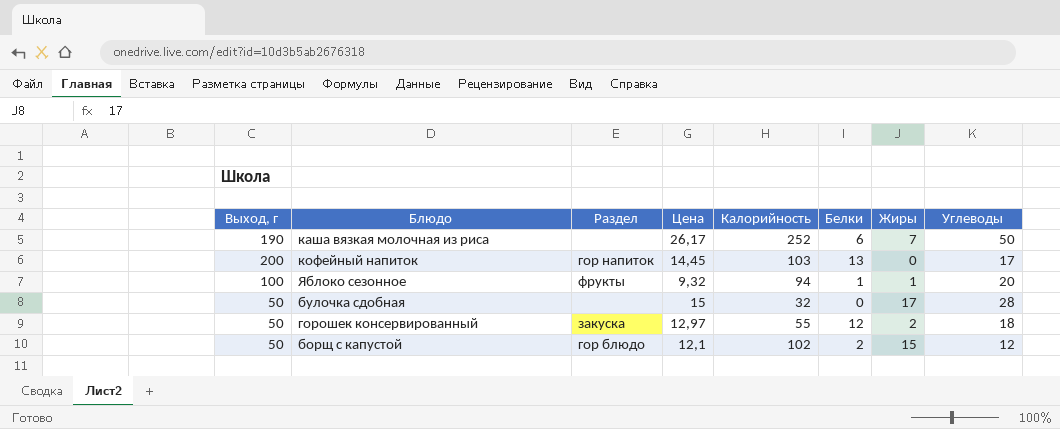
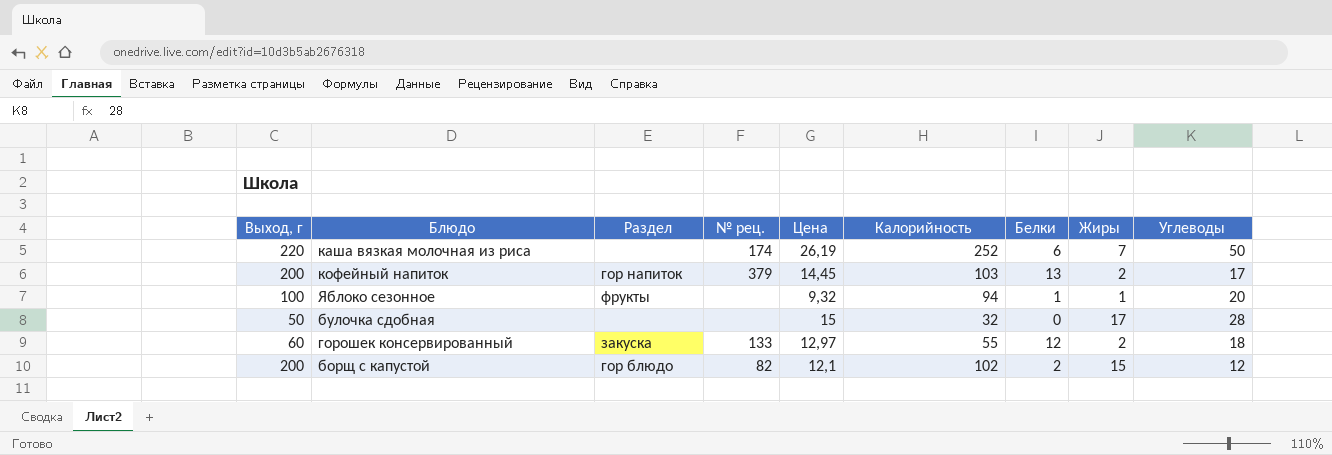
column № рец. | position: none -> 4
каша вязкая молочная из риса | Выход, г: 190 -> 220
каша вязкая молочная из риса | Цена: 26,17 -> 26,19
кофейный напиток | Жиры: 0 -> 2
горошек консервированный | Выход, г: 50 -> 60
борщ с капустой | Выход, г: 50 -> 200

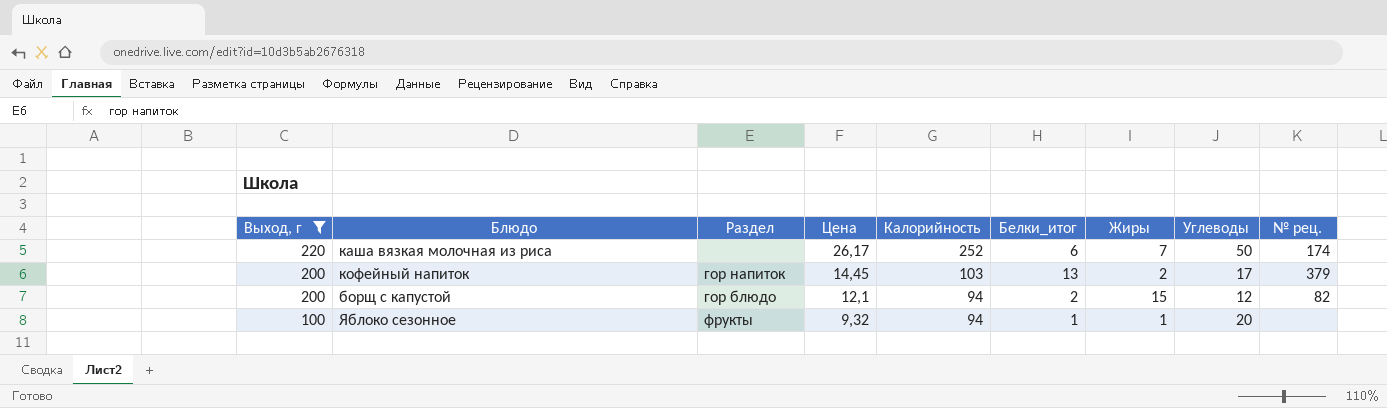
filter: none -> Выход, г >= 100
row order: none -> Выход, г descending
column name: Белки -> Белки_итог
column № рец. | position: 4 -> 9
каша вязкая молочная из риса | Цена: 26,19 -> 26,17
борщ с капустой | Калорийность: 102 -> 94

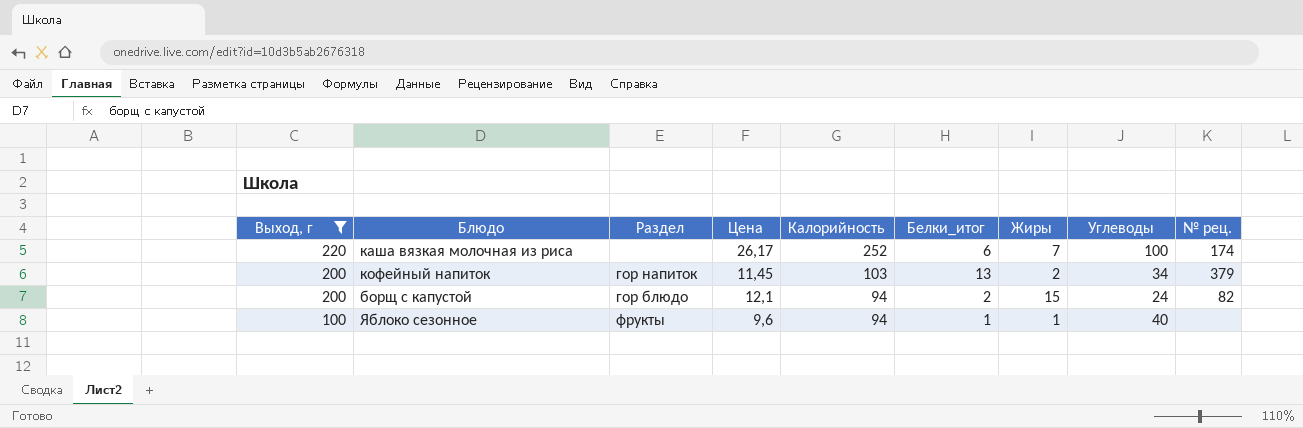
каша вязкая молочная из риса | Углеводы: 50 -> 100
кофейный напиток | Цена: 14,45 -> 11,45
кофейный напиток | Углеводы: 17 -> 34
борщ с капустой | Углеводы: 12 -> 24
Яблоко сезонное | Цена: 9,32 -> 9,6
Яблоко сезонное | Углеводы: 20 -> 40

